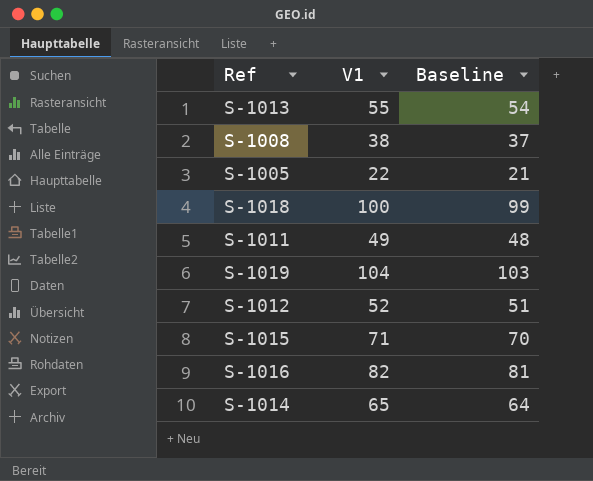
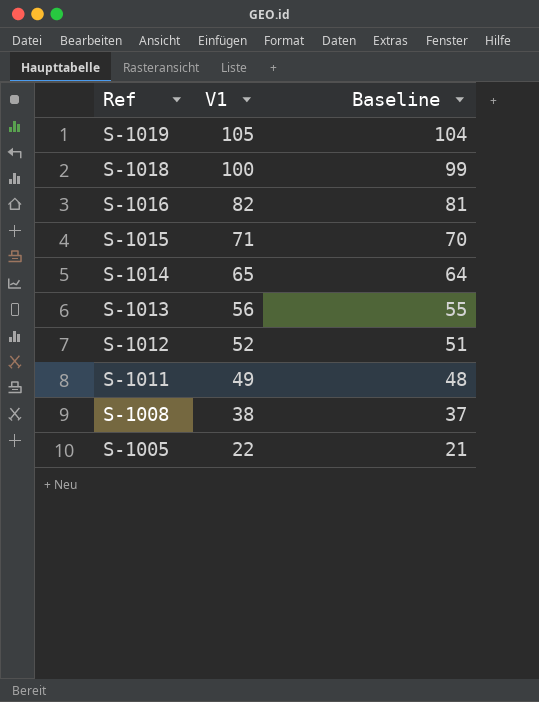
row order: none -> Ref descending
S-1019 | V1: 104 -> 105
S-1019 | Baseline: 103 -> 104
S-1013 | V1: 55 -> 56
S-1013 | Baseline: 54 -> 55

